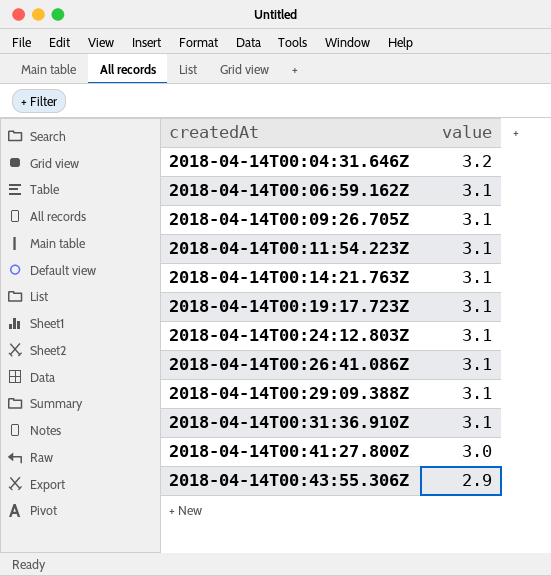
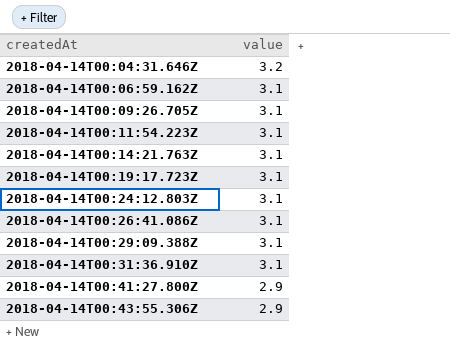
2018-04-14T00:41:27.800Z | value: 3.0 -> 2.9

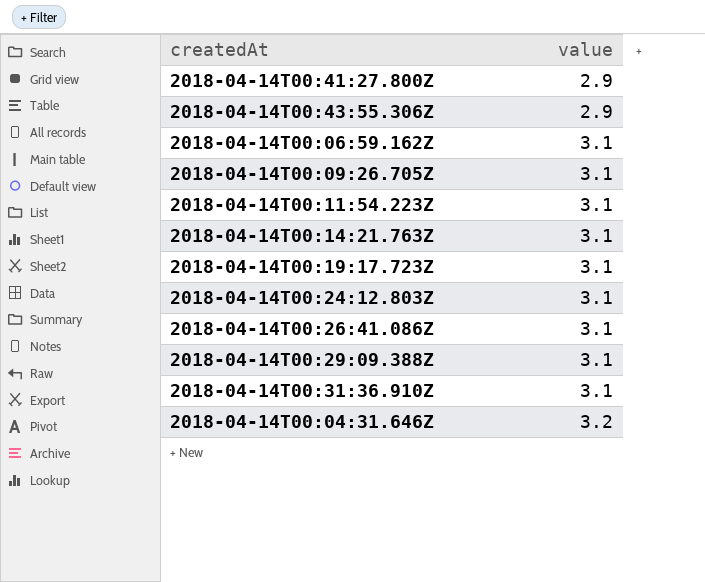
row order: createdAt ascending -> value ascending

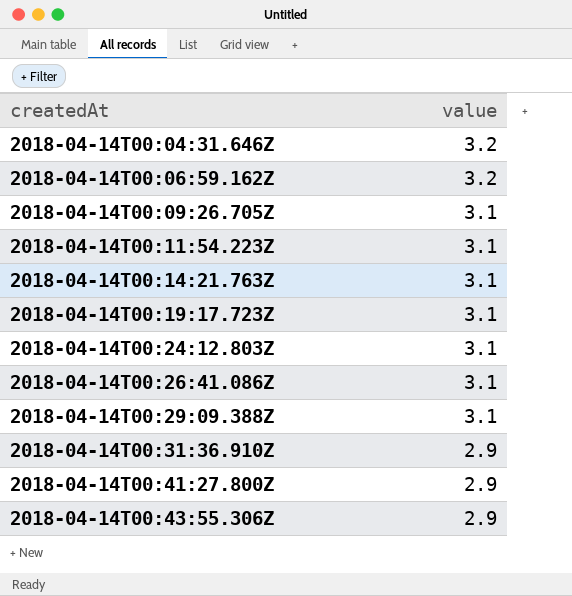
row order: value ascending -> createdAt ascending
2018-04-14T00:06:59.162Z | value: 3.1 -> 3.2
2018-04-14T00:31:36.910Z | value: 3.1 -> 2.9

